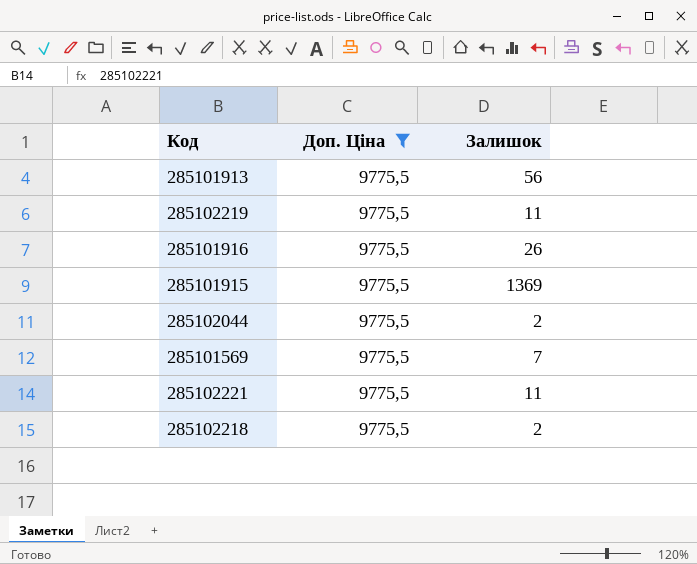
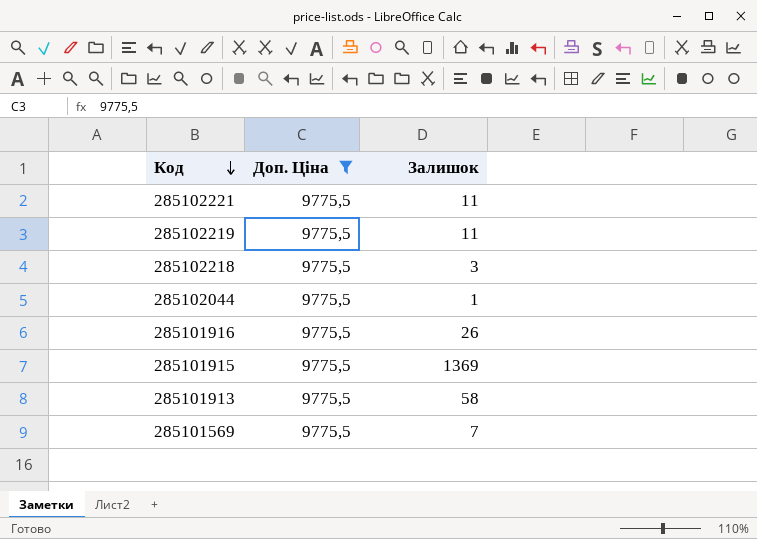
row order: none -> Код descending
285102218 | Залишок: 2 -> 3
285102044 | Залишок: 2 -> 1
285101913 | Залишок: 56 -> 58

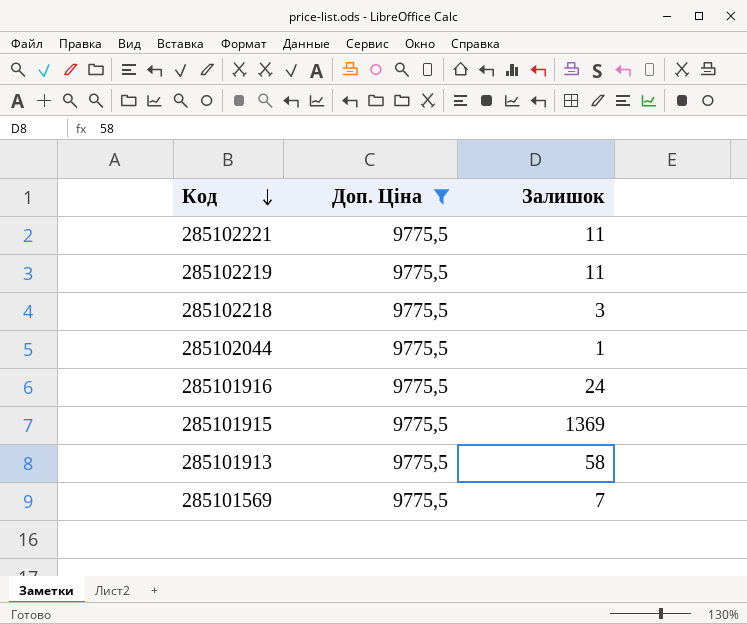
285101916 | Залишок: 26 -> 24

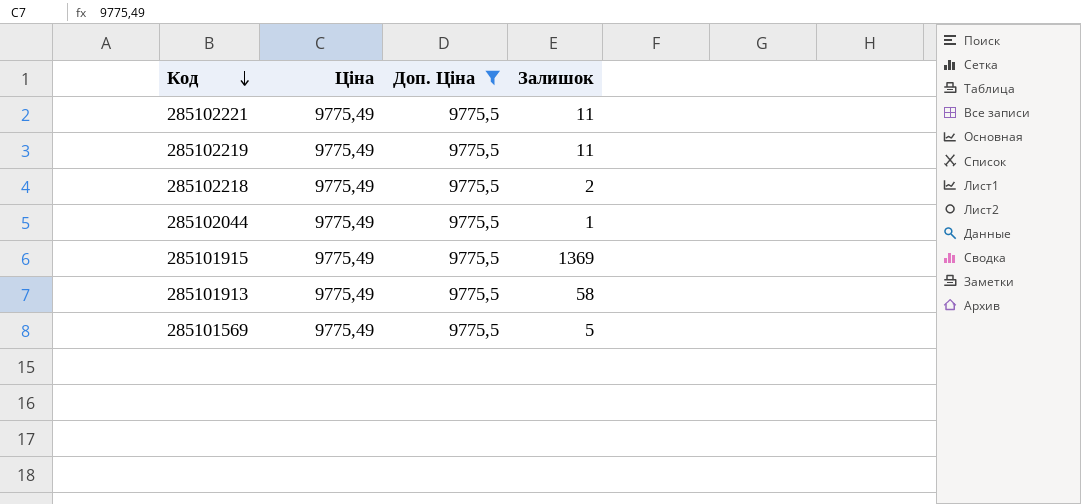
column Ціна | position: none -> 2
row 285101916: 9775,5 | 24 -> none
285102218 | Залишок: 3 -> 2
285101569 | Залишок: 7 -> 5

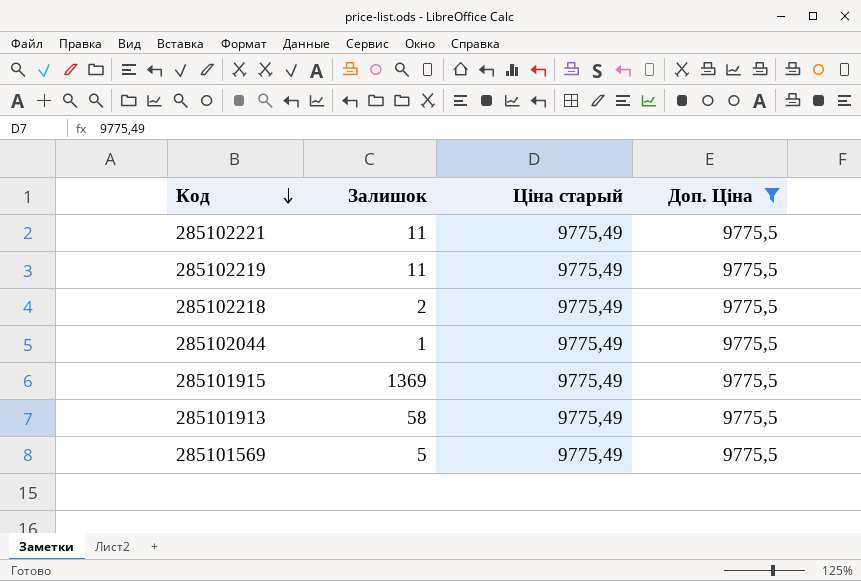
column Залишок | position: 4 -> 2
column name: Ціна -> Ціна старый

